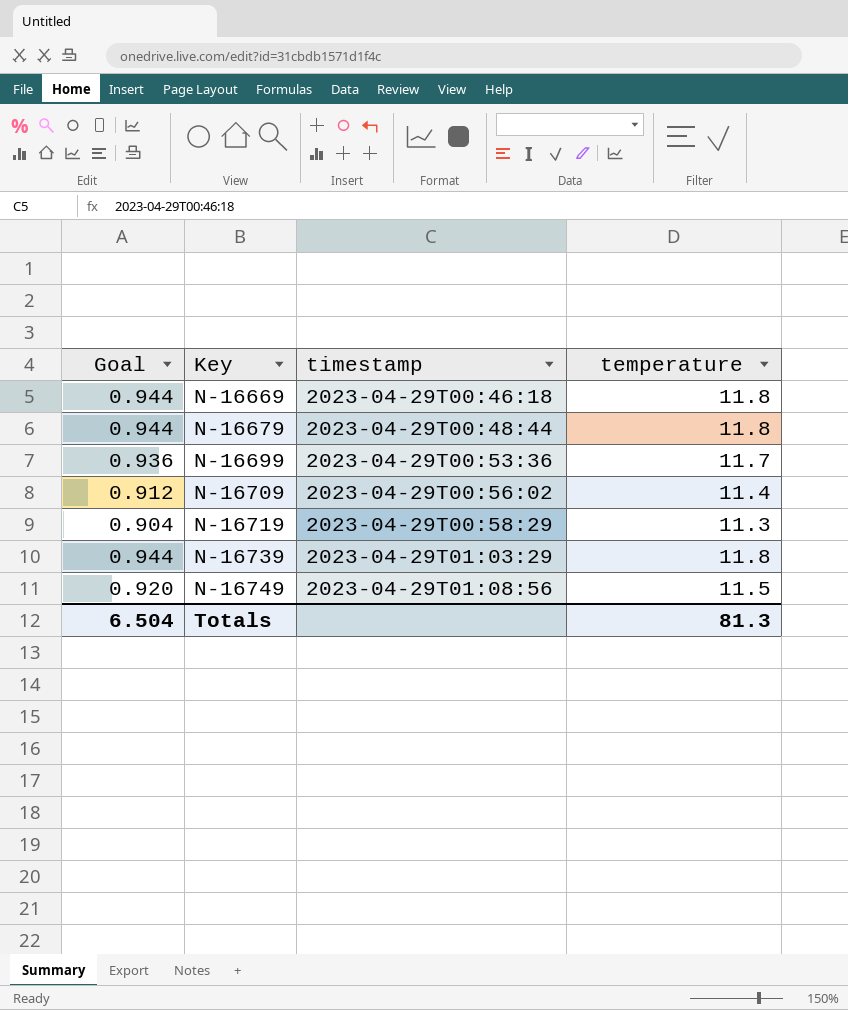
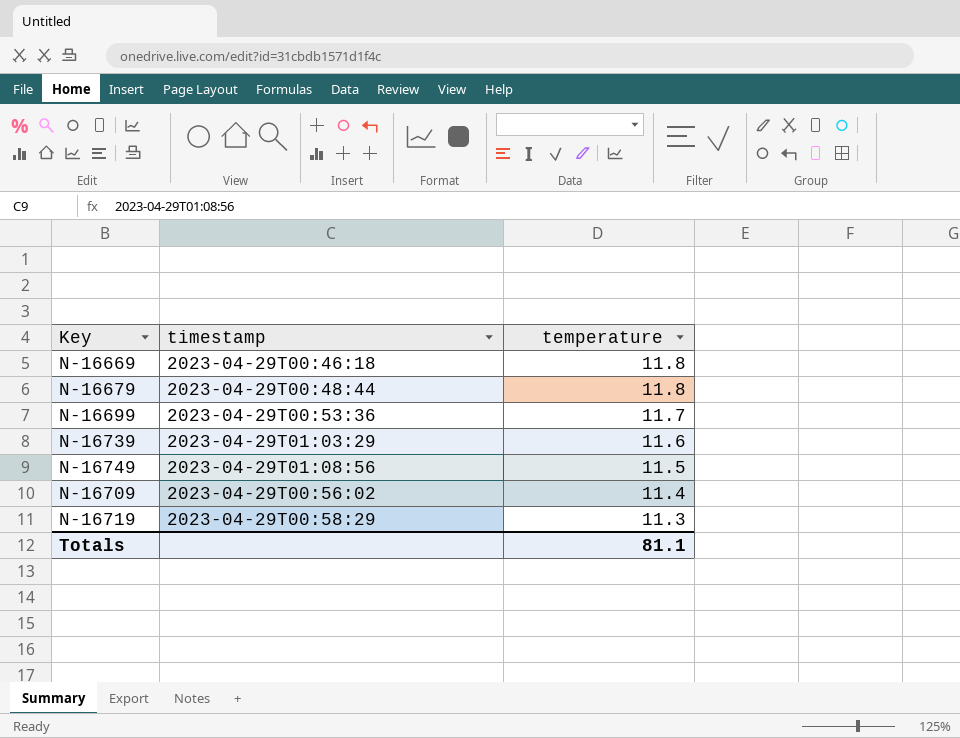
row order: Key ascending -> temperature descending
column Goal | formula: [temperature] * 0.08 -> none
N-16739 | temperature: 11.8 -> 11.6
Totals | temperature: 81.3 -> 81.1

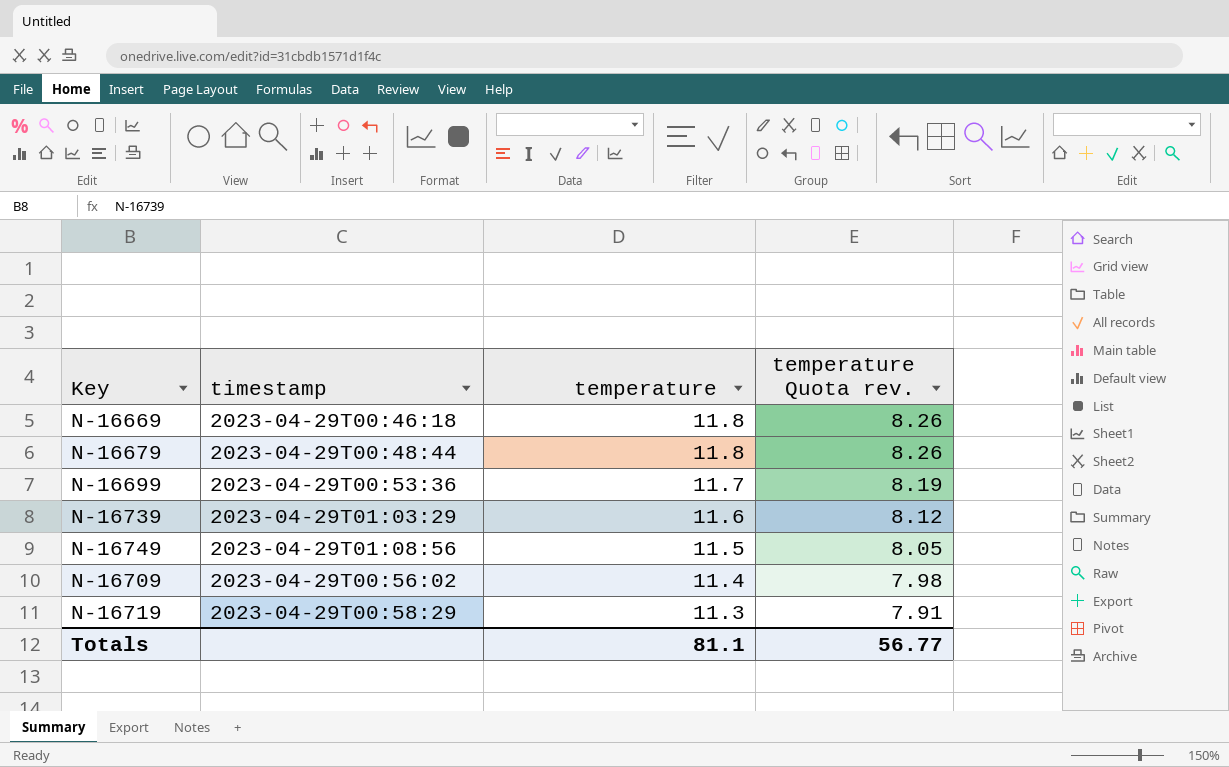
column temperature Quota rev. | formula: none -> [temperature] * 0.7

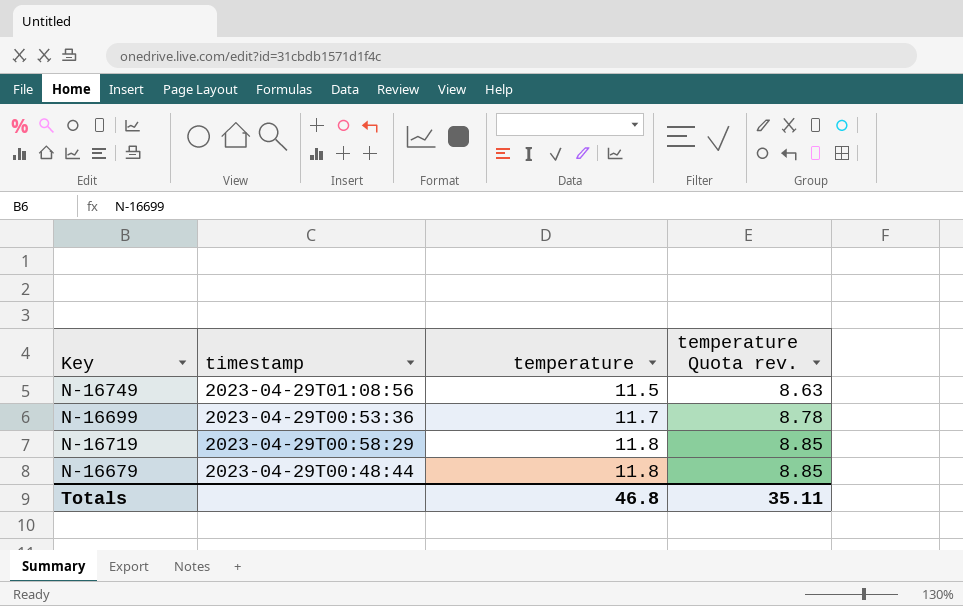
row order: temperature descending -> temperature ascending
column temperature Quota rev. | formula: [temperature] * 0.7 -> [temperature] * 0.75
row N-16669: 2023-04-29T00:46:18 | 11.8 | 8.26 -> none
row N-16739: 2023-04-29T01:03:29 | 11.6 | 8.12 -> none
row N-16709: 2023-04-29T00:56:02 | 11.4 | 7.98 -> none
N-16719 | temperature: 11.3 -> 11.8
Totals | temperature: 81.1 -> 46.8
Totals | temperature Quota rev.: 56.77 -> 35.11

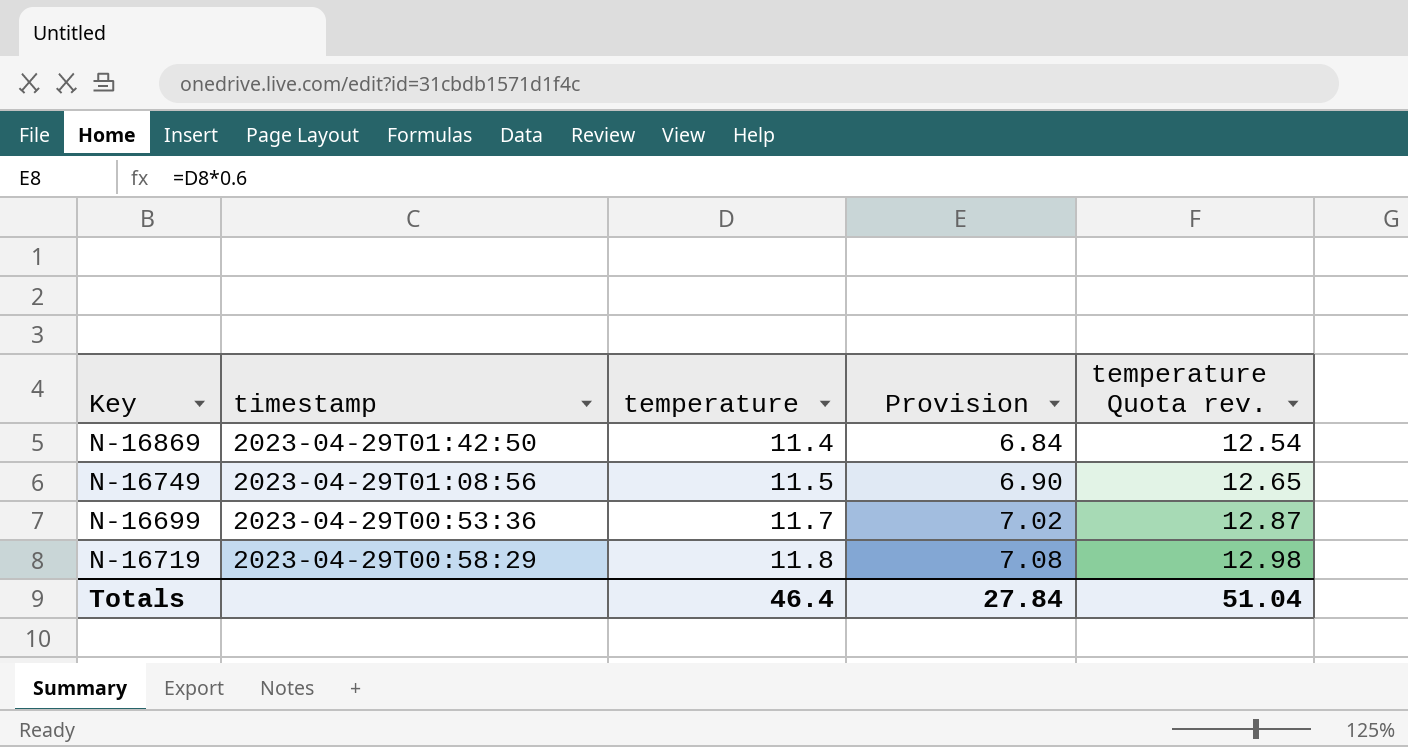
column Provision | formula: none -> [temperature] * 0.6
column temperature Quota rev. | formula: [temperature] * 0.75 -> [temperature] * 1.1
row N-16679: 2023-04-29T00:48:44 | 11.8 | 8.85 -> none
row N-16869: none -> 2023-04-29T01:42:50 | 11.4 | 6.84 | 12.54
Totals | temperature: 46.8 -> 46.4
Totals | temperature Quota rev.: 35.11 -> 51.04

